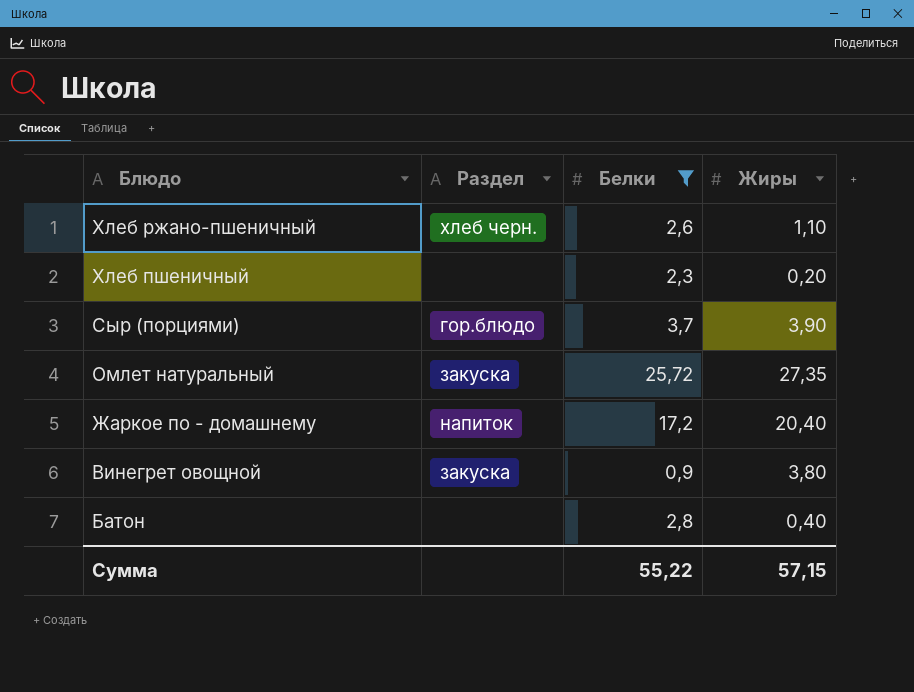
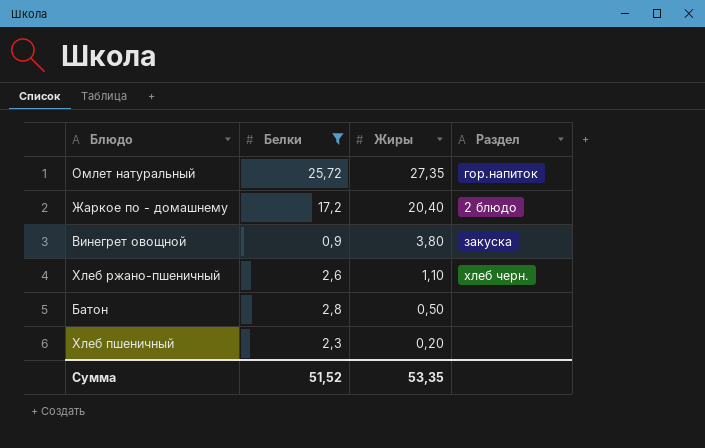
row order: Блюдо descending -> Жиры descending
column Раздел | position: 2 -> 4
row Сыр (порциями): гор.блюдо | 3,7 | 3,90 -> none
Омлет натуральный | Раздел: закуска -> гор.напиток
Жаркое по - домашнему | Раздел: напиток -> 2 блюдо
Батон | Жиры: 0,40 -> 0,50
Сумма | Белки: 55,22 -> 51,52
Сумма | Жиры: 57,15 -> 53,35

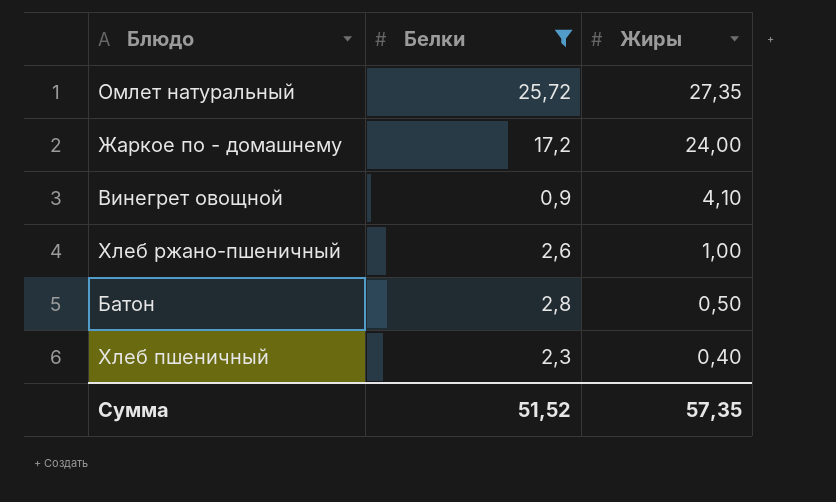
column Раздел | position: 4 -> none
Жаркое по - домашнему | Жиры: 20,40 -> 24,00
Винегрет овощной | Жиры: 3,80 -> 4,10
Хлеб ржано-пшеничный | Жиры: 1,10 -> 1,00
Хлеб пшеничный | Жиры: 0,20 -> 0,40
Сумма | Жиры: 53,35 -> 57,35

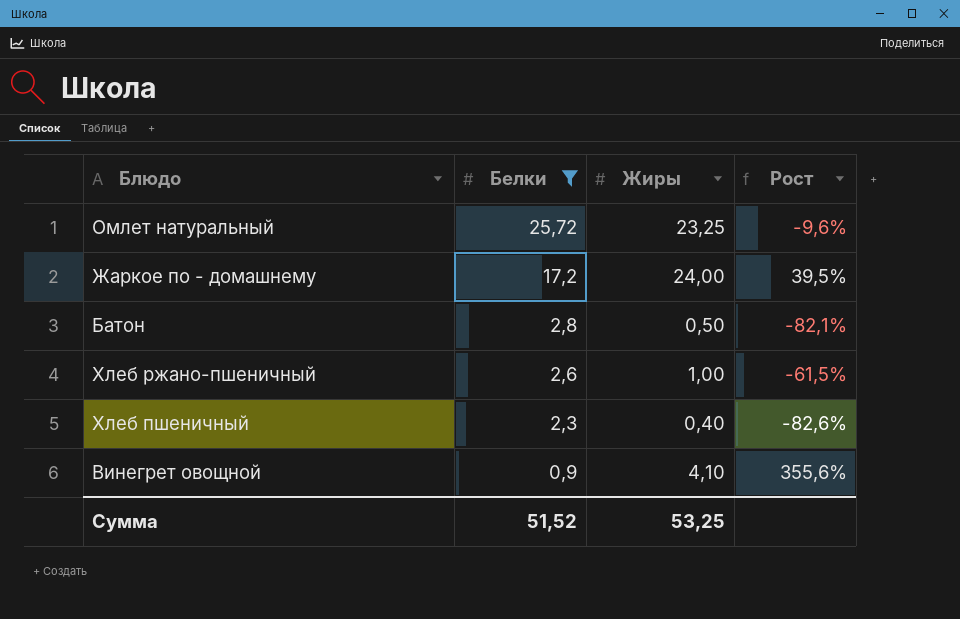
row order: Жиры descending -> Белки descending
column Рост | formula: none -> ([Жиры] - [Белки]) / [Белки]
Омлет натуральный | Жиры: 27,35 -> 23,25
Сумма | Жиры: 57,35 -> 53,25

